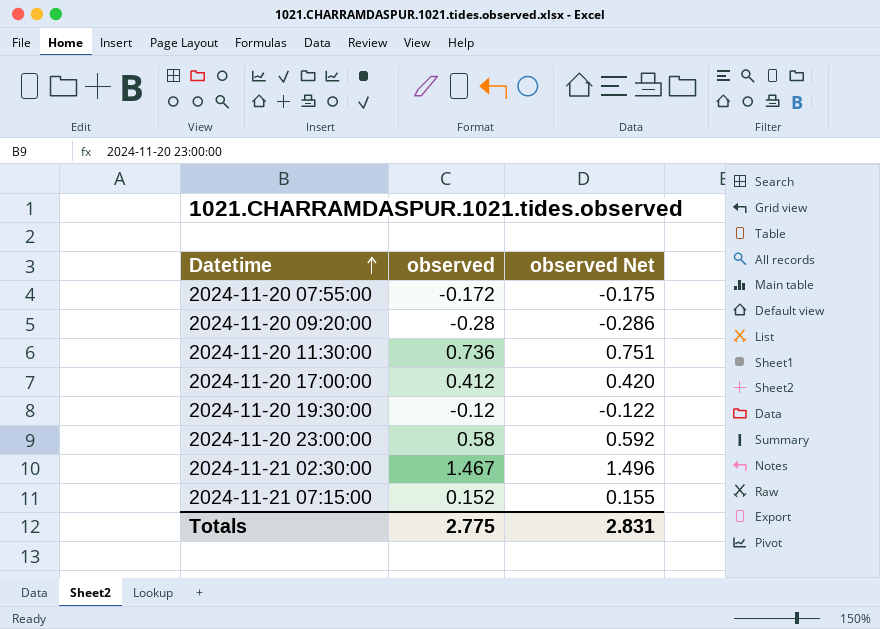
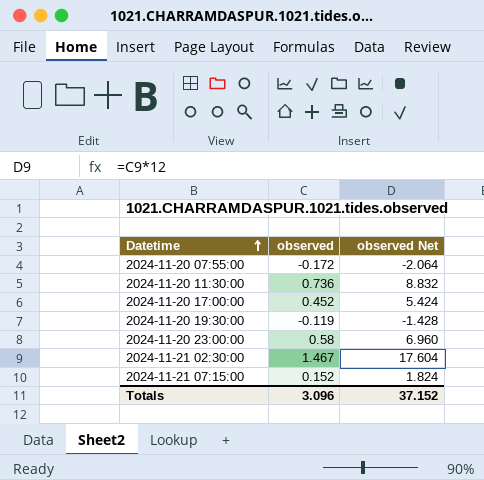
column observed Net | formula: [observed] * 1.02 -> [observed] * 12
row 2024-11-20 09:20:00: -0.28 | -0.286 -> none
2024-11-20 17:00:00 | observed: 0.412 -> 0.452
2024-11-20 19:30:00 | observed: -0.12 -> -0.119
Totals | observed: 2.775 -> 3.096
Totals | observed Net: 2.831 -> 37.152

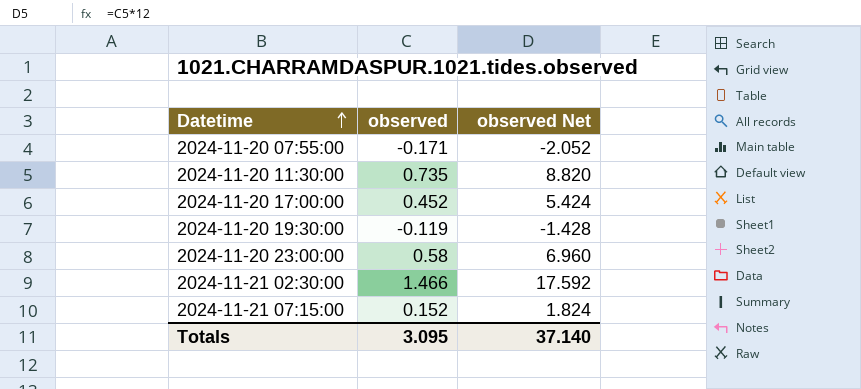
2024-11-20 07:55:00 | observed: -0.172 -> -0.171
2024-11-20 07:55:00 | observed Net: -2.064 -> -2.052
2024-11-20 11:30:00 | observed: 0.736 -> 0.735
2024-11-20 11:30:00 | observed Net: 8.832 -> 8.820
2024-11-21 02:30:00 | observed: 1.467 -> 1.466
2024-11-21 02:30:00 | observed Net: 17.604 -> 17.592
Totals | observed: 3.096 -> 3.095
Totals | observed Net: 37.152 -> 37.140

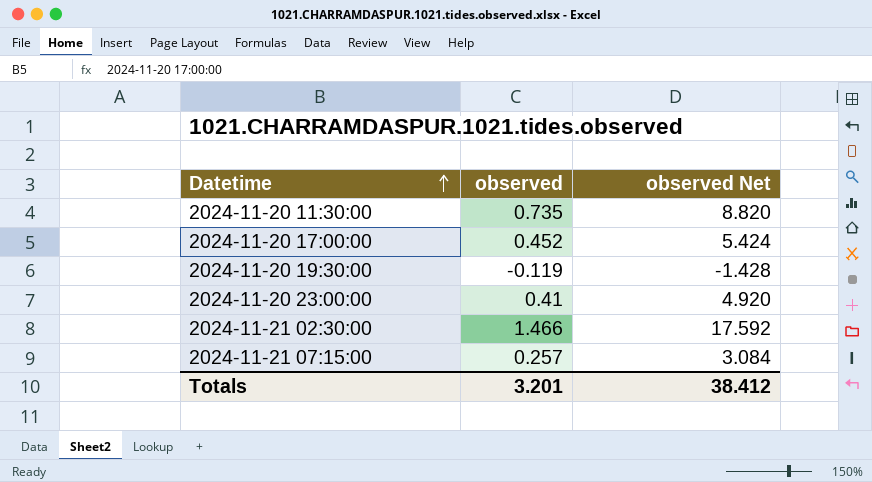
row 2024-11-20 07:55:00: -0.171 | -2.052 -> none
2024-11-20 23:00:00 | observed: 0.58 -> 0.41
2024-11-20 23:00:00 | observed Net: 6.960 -> 4.920
2024-11-21 07:15:00 | observed: 0.152 -> 0.257
2024-11-21 07:15:00 | observed Net: 1.824 -> 3.084
Totals | observed: 3.095 -> 3.201
Totals | observed Net: 37.140 -> 38.412

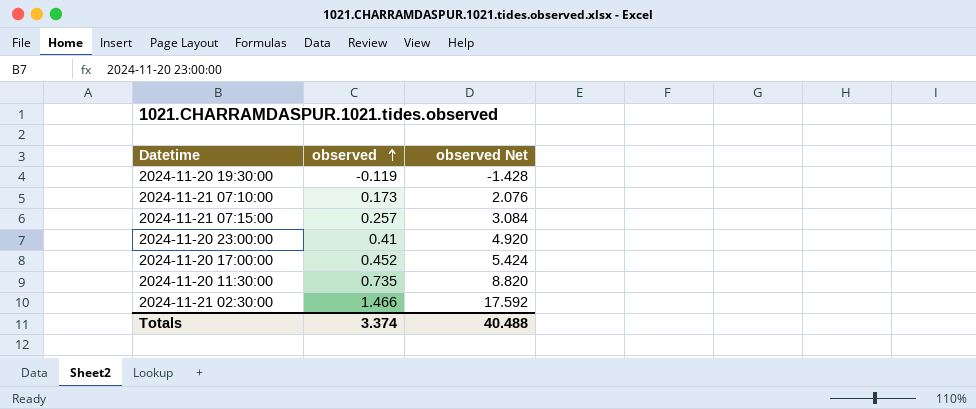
row order: Datetime ascending -> observed ascending
row 2024-11-21 07:10:00: none -> 0.173 | 2.076
Totals | observed: 3.201 -> 3.374
Totals | observed Net: 38.412 -> 40.488

